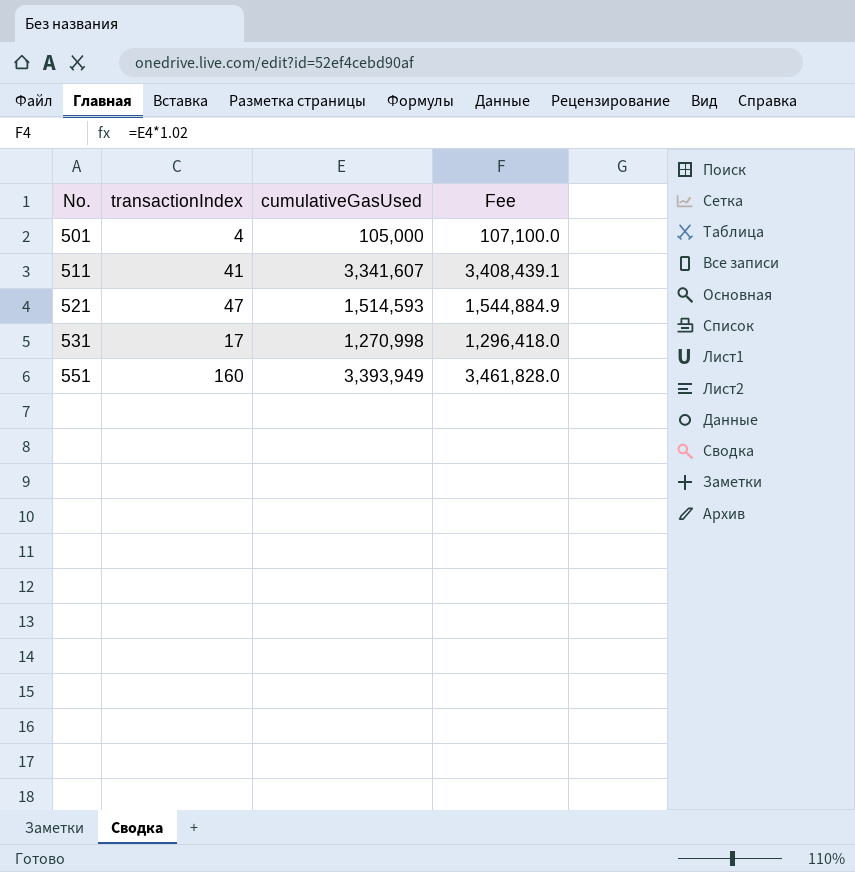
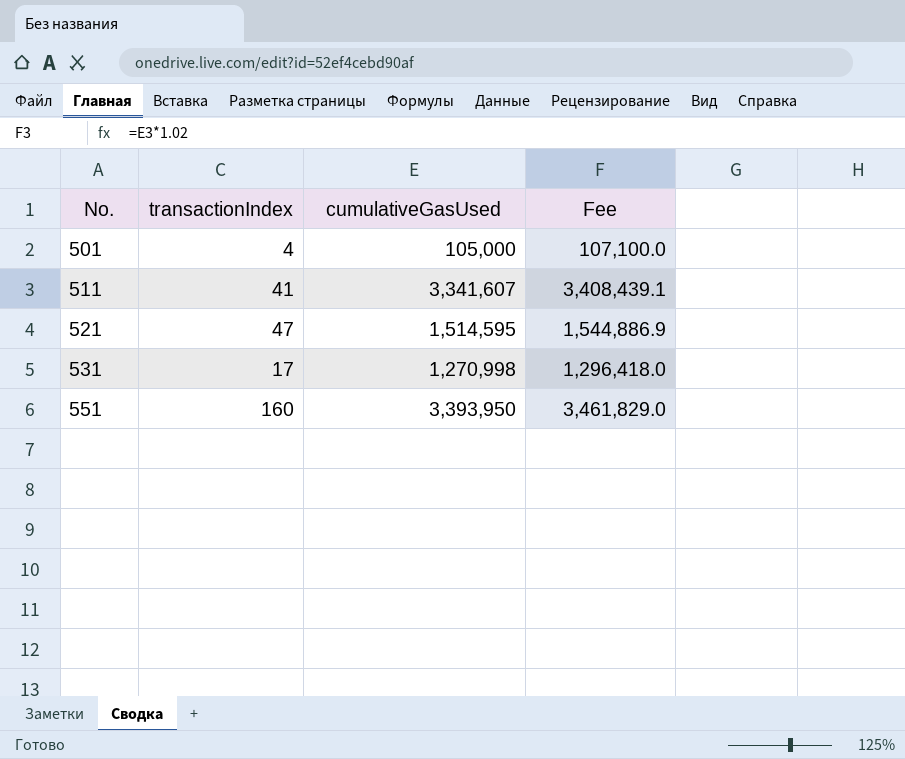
521 | cumulativeGasUsed: 1,514,593 -> 1,514,595
521 | Fee: 1,544,884.9 -> 1,544,886.9
551 | cumulativeGasUsed: 3,393,949 -> 3,393,950
551 | Fee: 3,461,828.0 -> 3,461,829.0

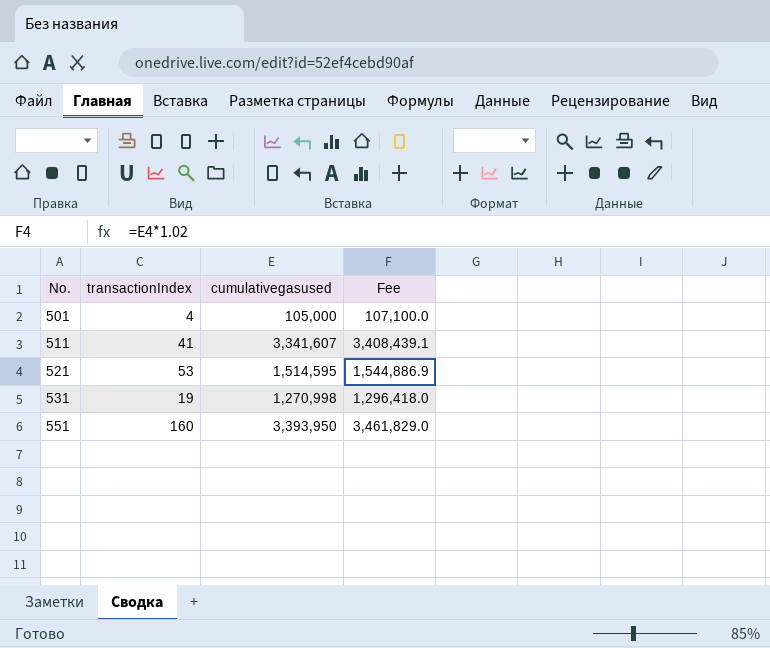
column name: cumulativeGasUsed -> cumulativegasused
521 | transactionIndex: 47 -> 53
531 | transactionIndex: 17 -> 19

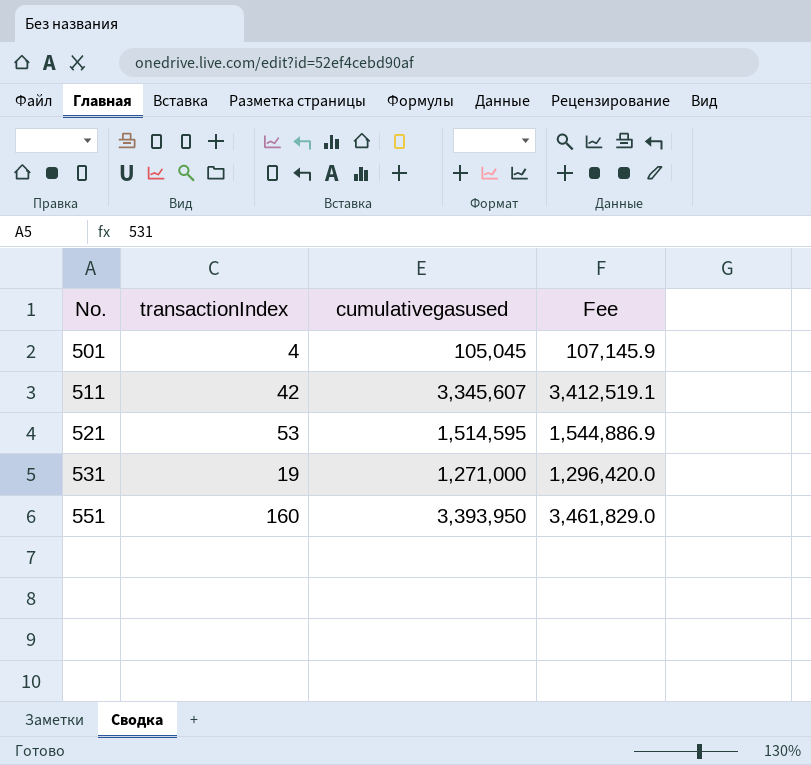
501 | cumulativegasused: 105,000 -> 105,045
501 | Fee: 107,100.0 -> 107,145.9
511 | transactionIndex: 41 -> 42
511 | cumulativegasused: 3,341,607 -> 3,345,607
511 | Fee: 3,408,439.1 -> 3,412,519.1
531 | cumulativegasused: 1,270,998 -> 1,271,000
531 | Fee: 1,296,418.0 -> 1,296,420.0

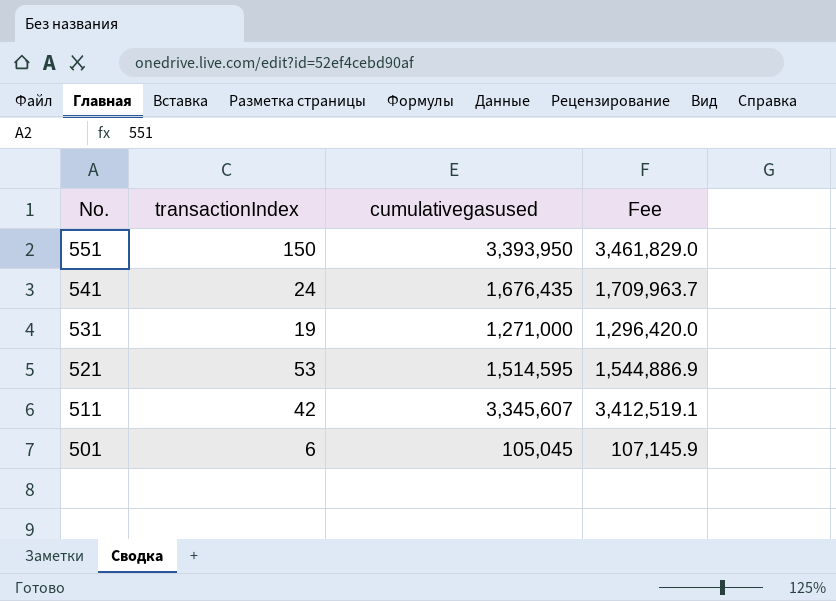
row order: No. ascending -> No. descending
551 | transactionIndex: 160 -> 150
row 541: none -> 24 | 1,676,435 | 1,709,963.7
501 | transactionIndex: 4 -> 6

